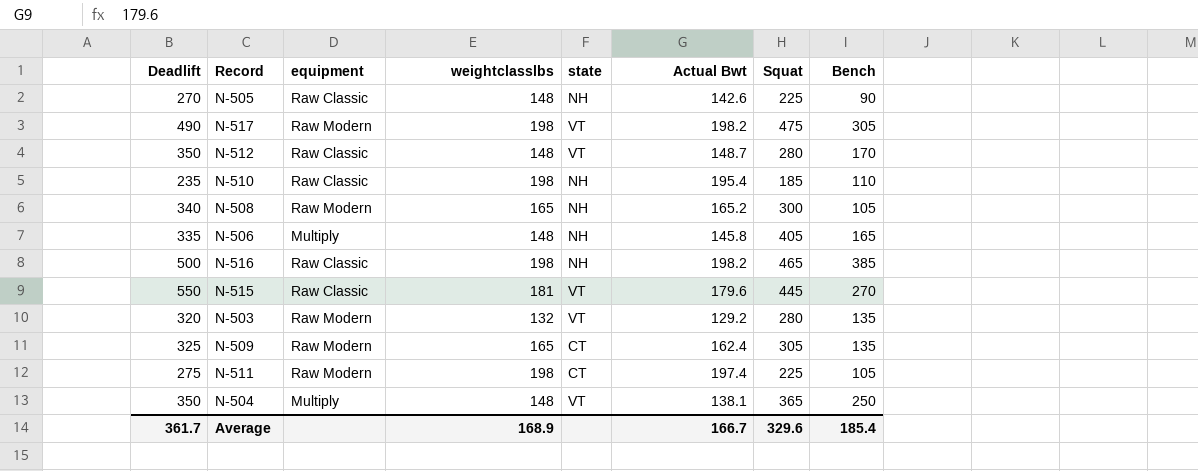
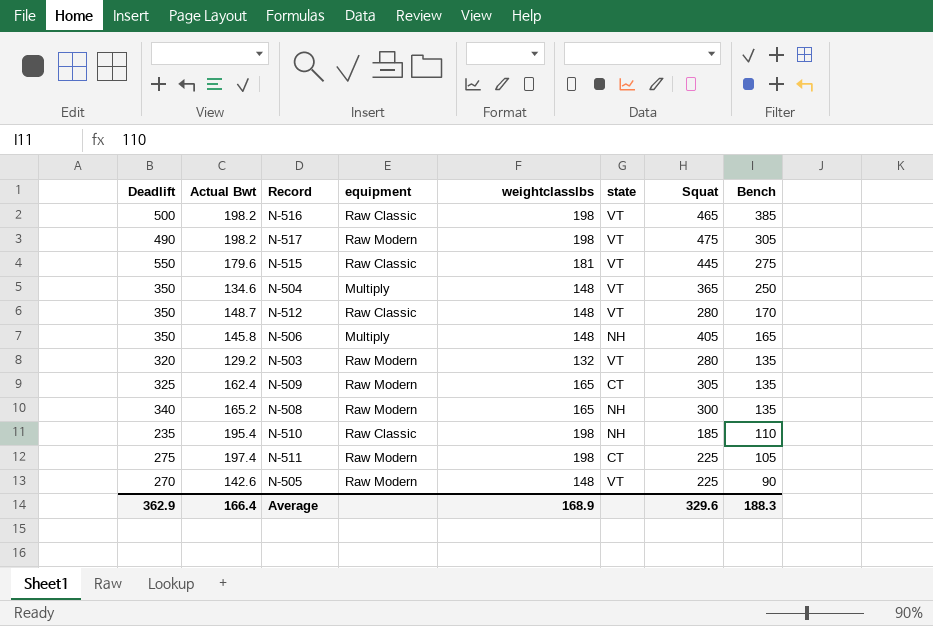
row order: none -> Bench descending
column Actual Bwt | position: 6 -> 2
N-516 | state: NH -> VT
N-515 | Bench: 270 -> 275
N-504 | Actual Bwt: 138.1 -> 134.6
N-506 | Deadlift: 335 -> 350
N-508 | Bench: 105 -> 135
N-505 | equipment: Raw Classic -> Raw Modern
N-505 | state: NH -> VT
Average | Deadlift: 361.7 -> 362.9
Average | Actual Bwt: 166.7 -> 166.4
Average | Bench: 185.4 -> 188.3

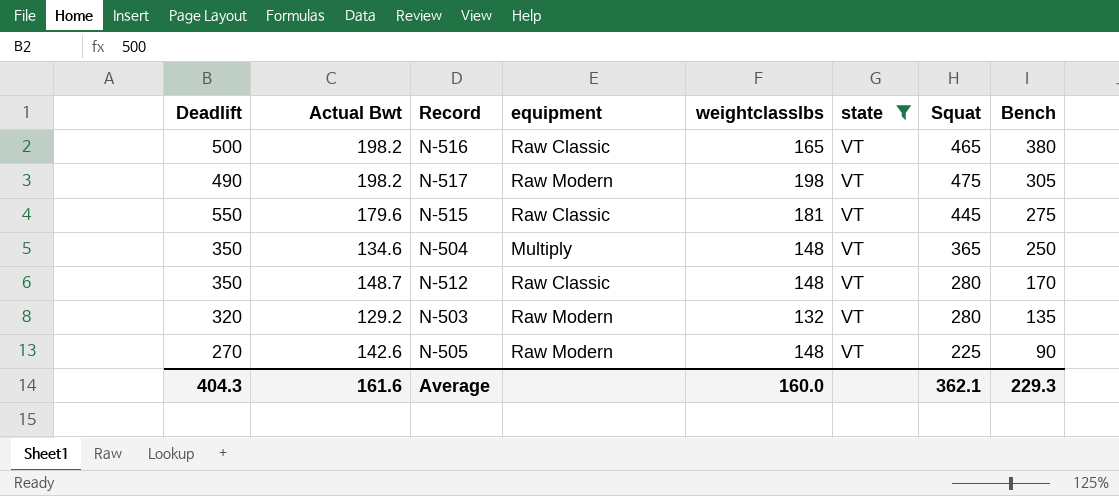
filter: none -> state = VT
N-516 | weightclasslbs: 198 -> 165
N-516 | Bench: 385 -> 380
Average | Deadlift: 362.9 -> 404.3
Average | Actual Bwt: 166.4 -> 161.6
Average | weightclasslbs: 168.9 -> 160.0
Average | Squat: 329.6 -> 362.1
Average | Bench: 188.3 -> 229.3

